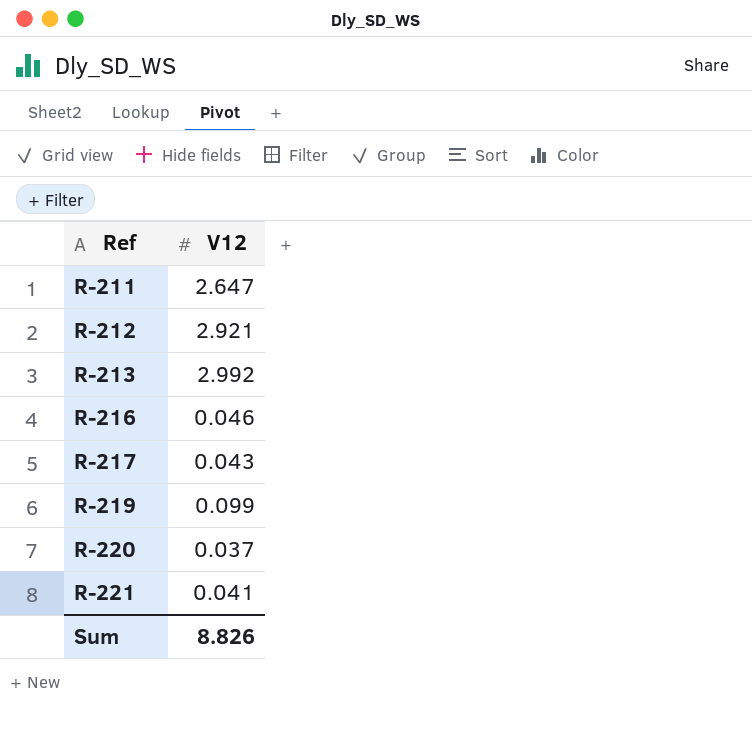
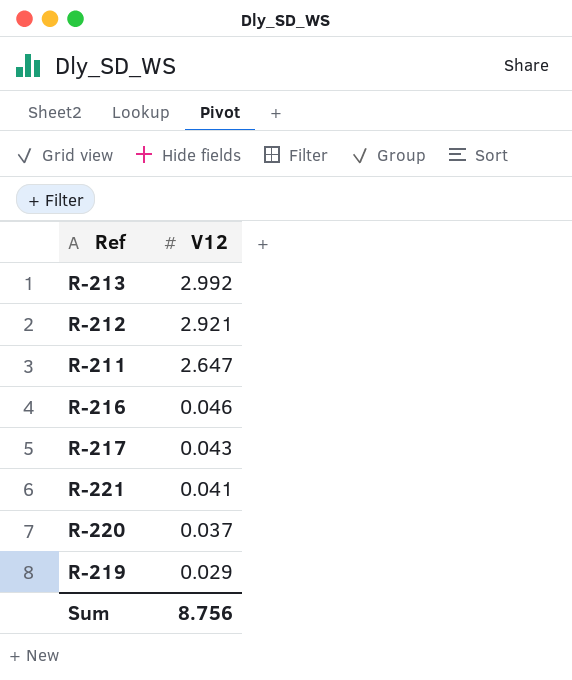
row order: Ref ascending -> V12 descending
R-219 | V12: 0.099 -> 0.029
Sum | V12: 8.826 -> 8.756

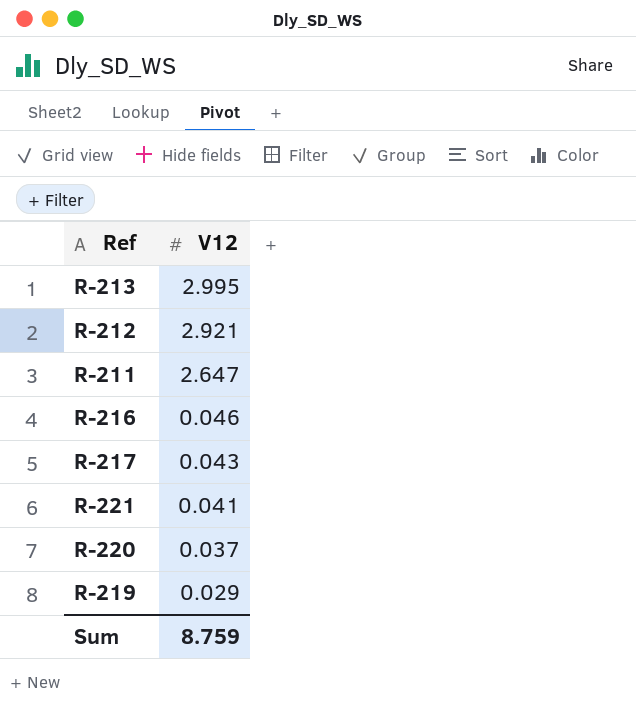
R-213 | V12: 2.992 -> 2.995
Sum | V12: 8.756 -> 8.759

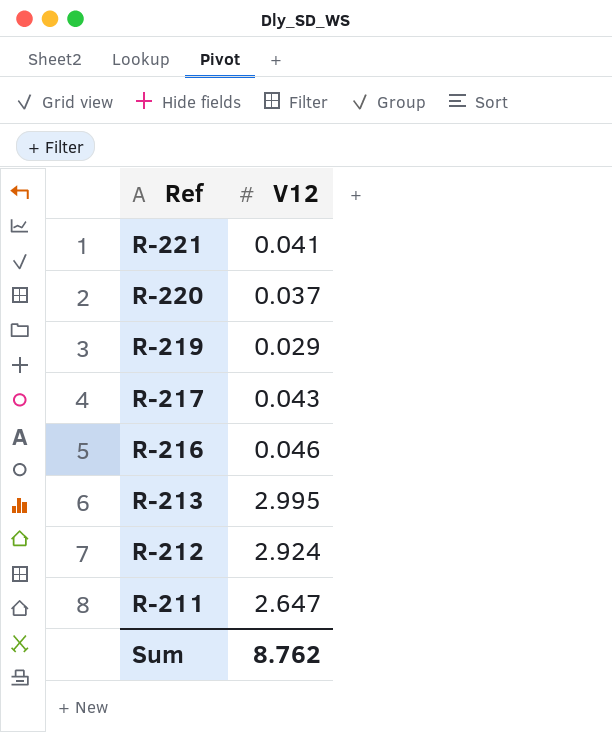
row order: V12 descending -> Ref descending
R-212 | V12: 2.921 -> 2.924
Sum | V12: 8.759 -> 8.762

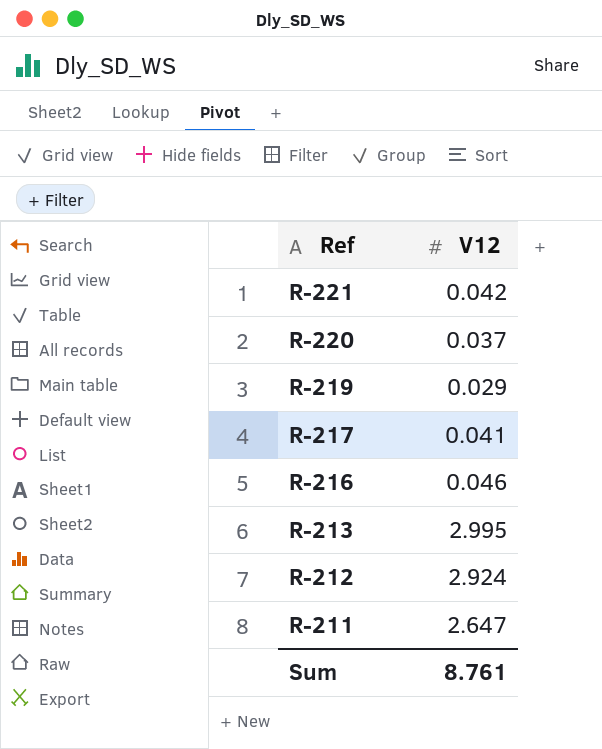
R-221 | V12: 0.041 -> 0.042
R-217 | V12: 0.043 -> 0.041
Sum | V12: 8.762 -> 8.761

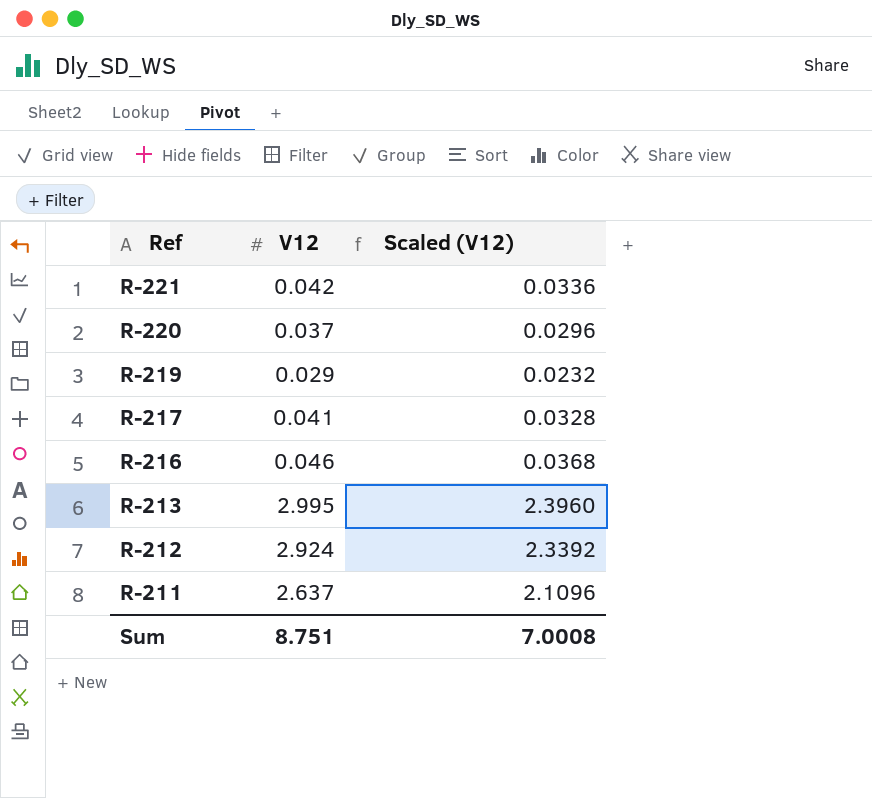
column Scaled (V12) | formula: none -> [V12] * 0.8
R-211 | V12: 2.647 -> 2.637
Sum | V12: 8.761 -> 8.751

